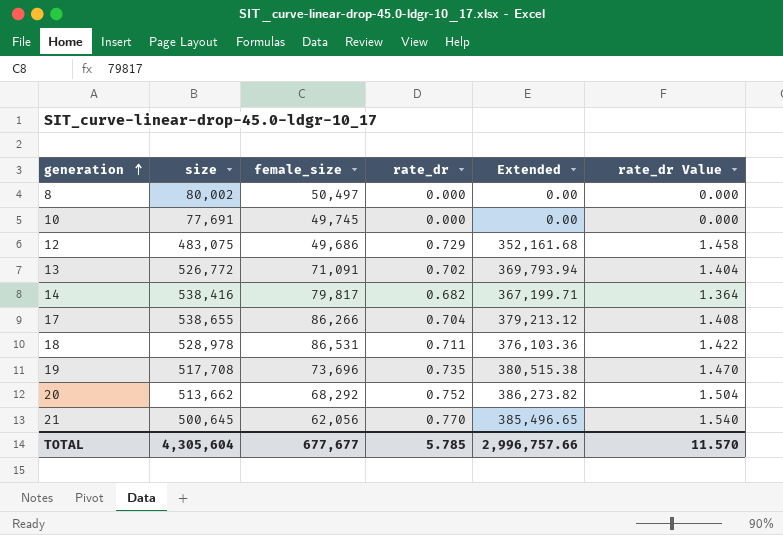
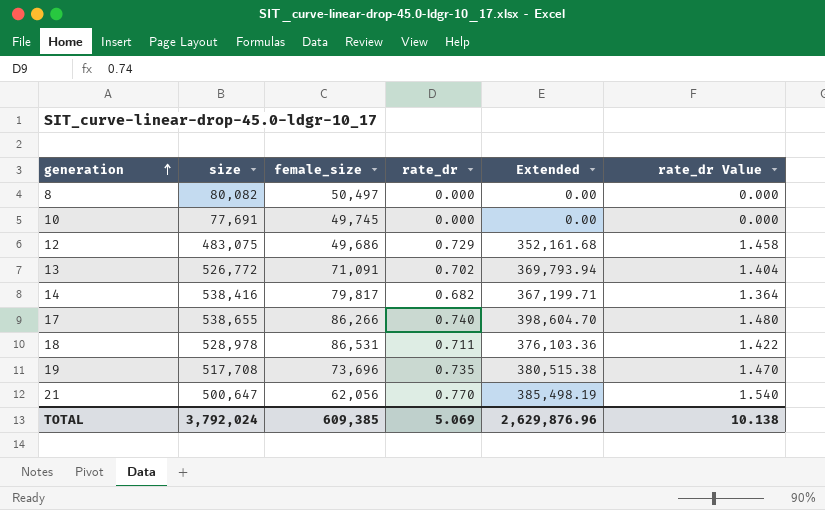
row 20: 513,662 | 68,292 | 0.752 | 386,273.82 | 1.504 -> none
8 | size: 80,002 -> 80,082
17 | rate_dr: 0.704 -> 0.740
17 | Extended: 379,213.12 -> 398,604.70
17 | rate_dr Value: 1.408 -> 1.480
21 | size: 500,645 -> 500,647
21 | Extended: 385,496.65 -> 385,498.19
TOTAL | size: 4,305,604 -> 3,792,024
TOTAL | female_size: 677,677 -> 609,385
TOTAL | rate_dr: 5.785 -> 5.069
TOTAL | Extended: 2,996,757.66 -> 2,629,876.96
TOTAL | rate_dr Value: 11.570 -> 10.138

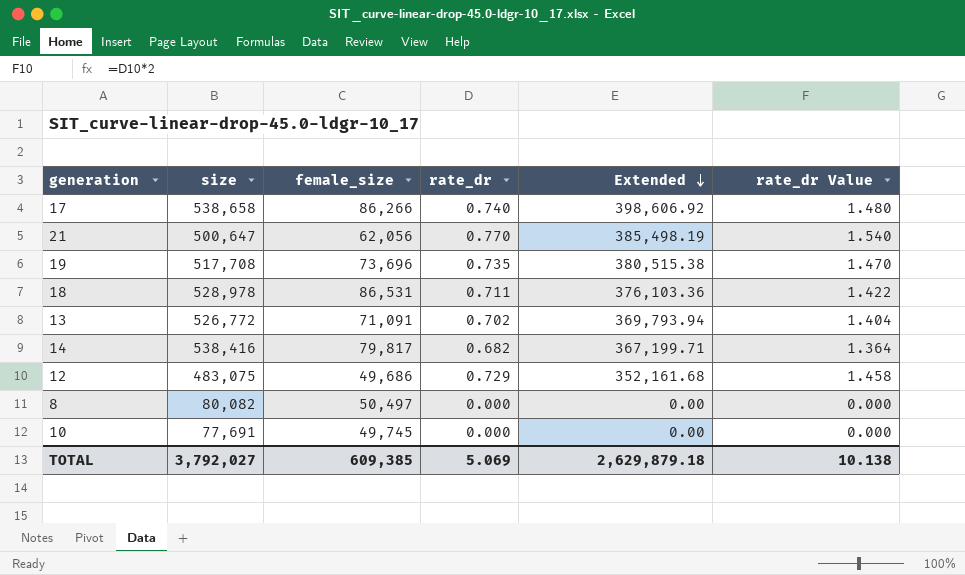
row order: generation ascending -> Extended descending
17 | size: 538,655 -> 538,658
17 | Extended: 398,604.70 -> 398,606.92
TOTAL | size: 3,792,024 -> 3,792,027
TOTAL | Extended: 2,629,876.96 -> 2,629,879.18

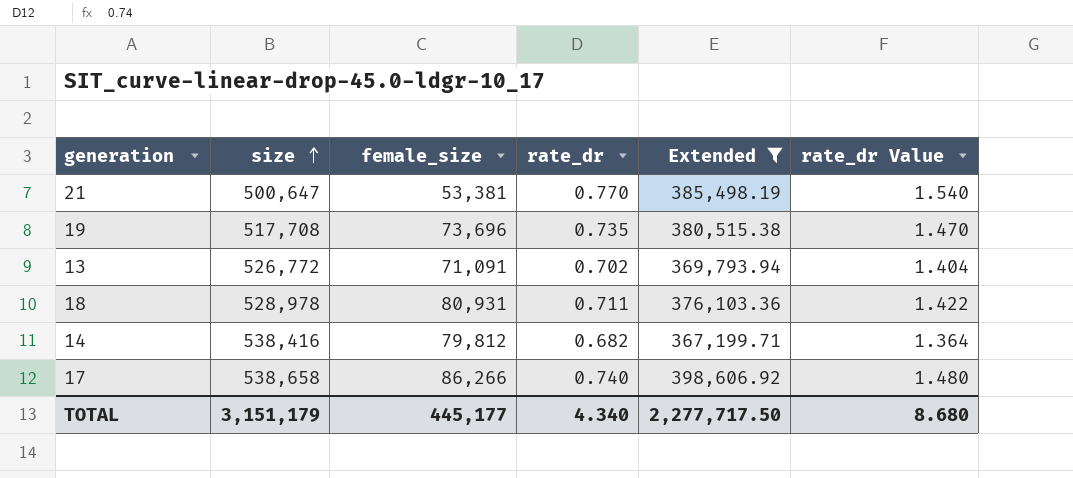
filter: none -> Extended >= 367,199.71
row order: Extended descending -> size ascending
21 | female_size: 62,056 -> 53,381
18 | female_size: 86,531 -> 80,931
14 | female_size: 79,817 -> 79,812
TOTAL | size: 3,792,027 -> 3,151,179
TOTAL | female_size: 609,385 -> 445,177
TOTAL | rate_dr: 5.069 -> 4.340
TOTAL | Extended: 2,629,879.18 -> 2,277,717.50
TOTAL | rate_dr Value: 10.138 -> 8.680

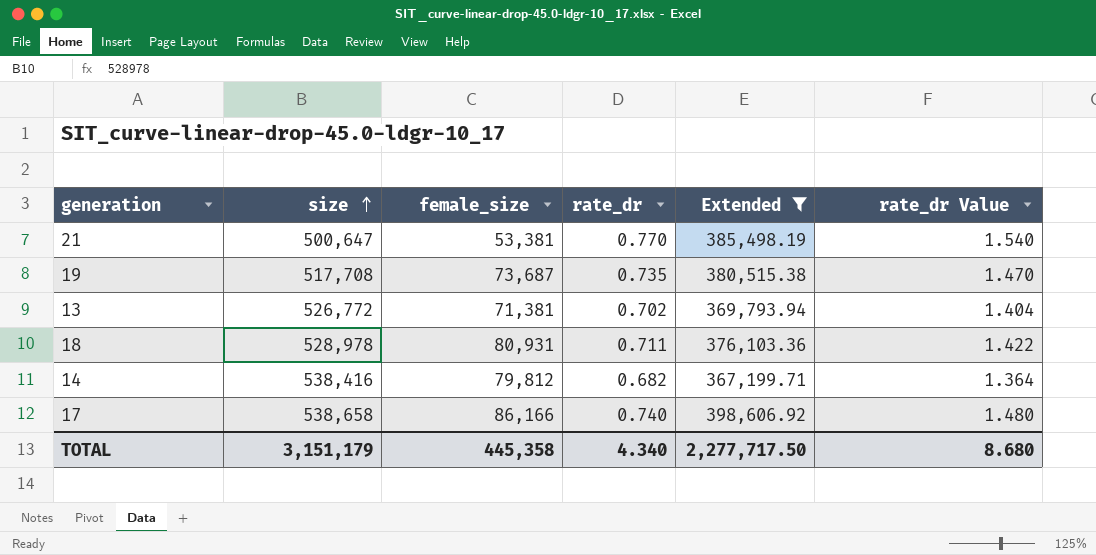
19 | female_size: 73,696 -> 73,687
13 | female_size: 71,091 -> 71,381
17 | female_size: 86,266 -> 86,166
TOTAL | female_size: 445,177 -> 445,358

